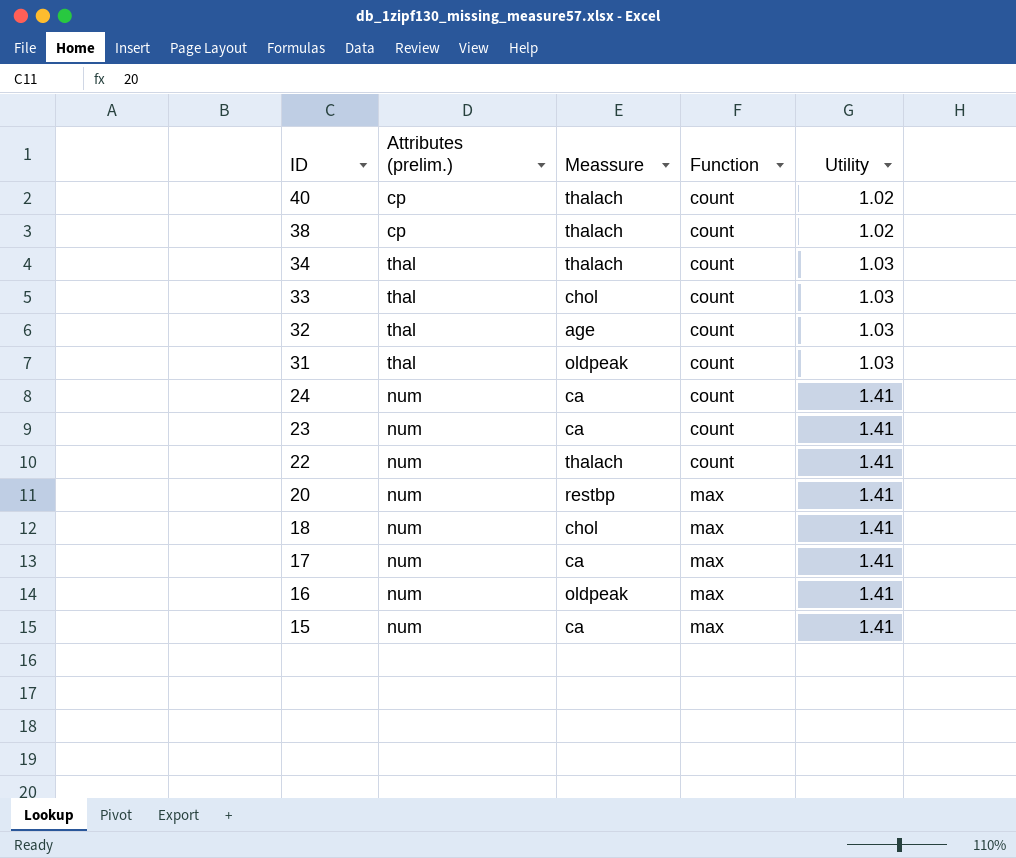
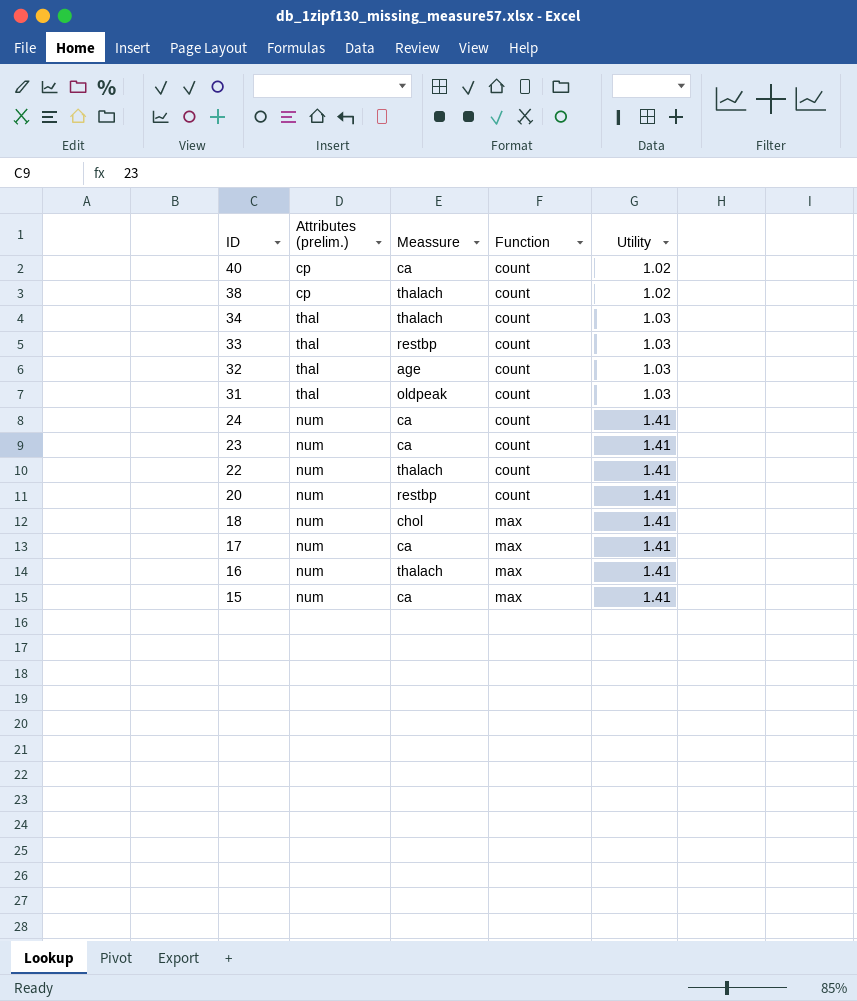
40 | Meassure: thalach -> ca
33 | Meassure: chol -> restbp
20 | Function: max -> count
16 | Meassure: oldpeak -> thalach

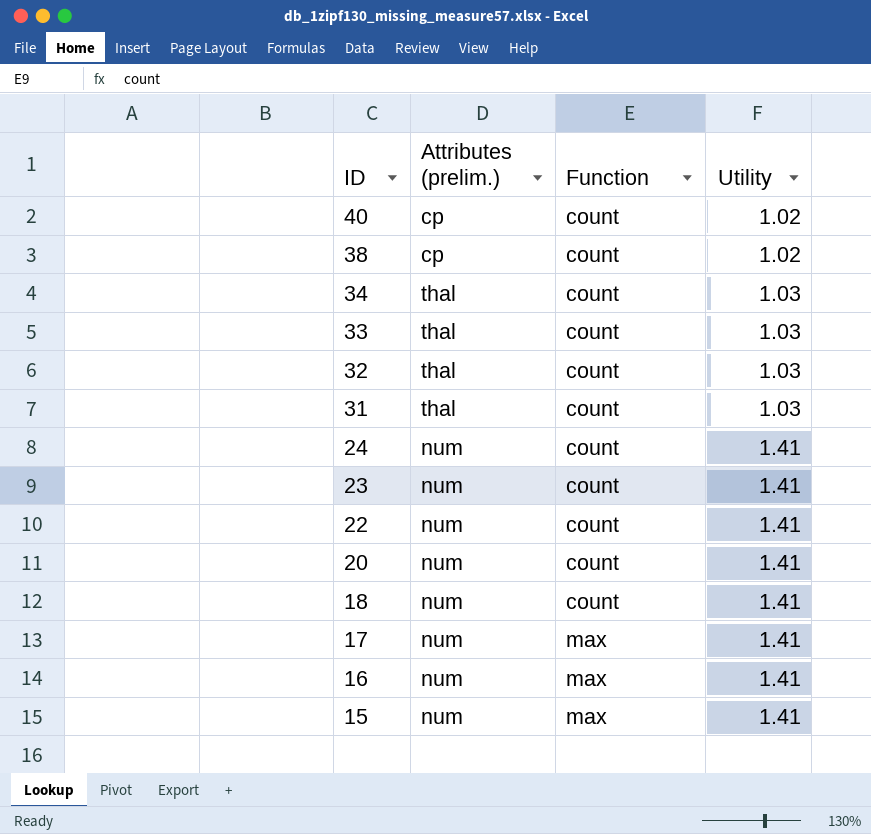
column Meassure | position: 3 -> none
18 | Function: max -> count

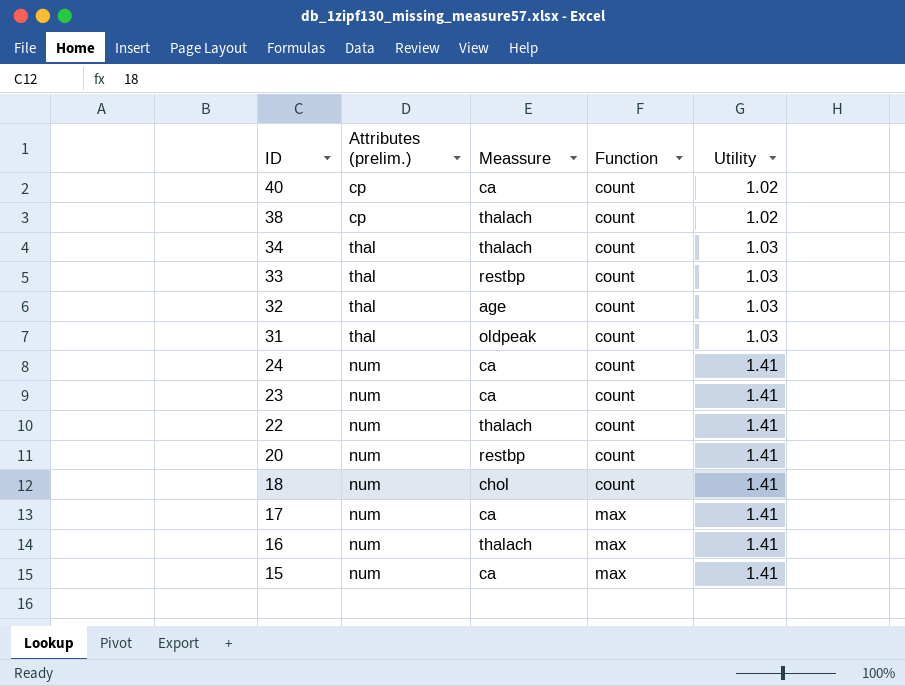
column Meassure | position: none -> 3

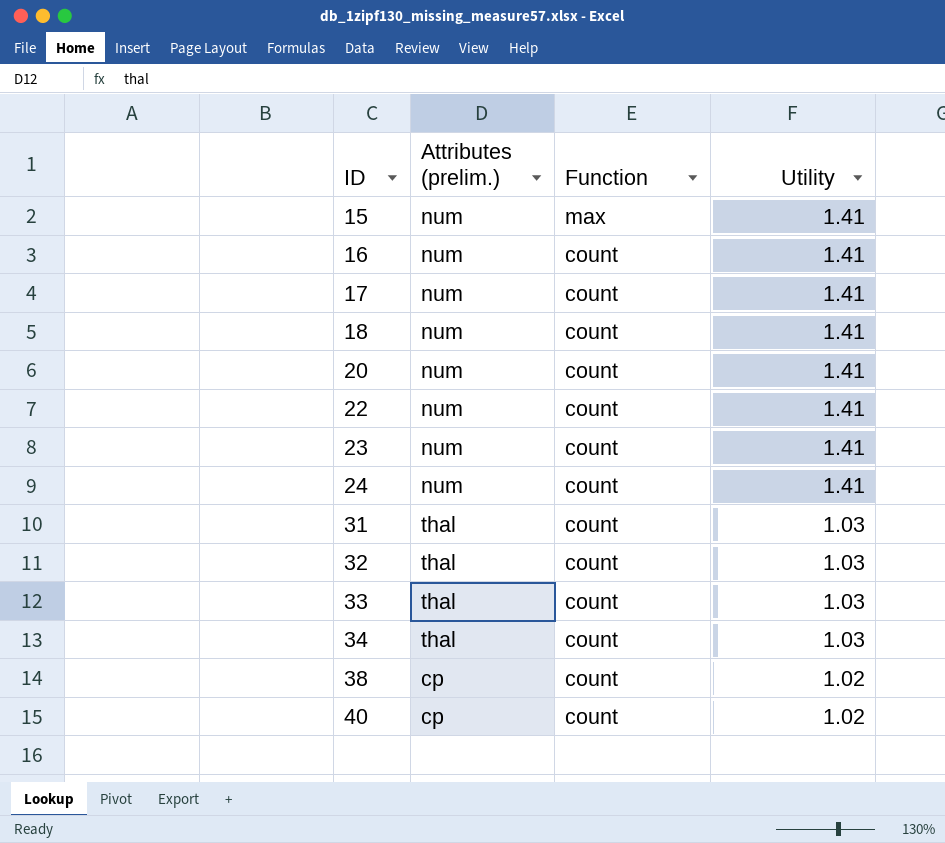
row order: ID descending -> ID ascending
column Meassure | position: 3 -> none
16 | Function: max -> count
17 | Function: max -> count

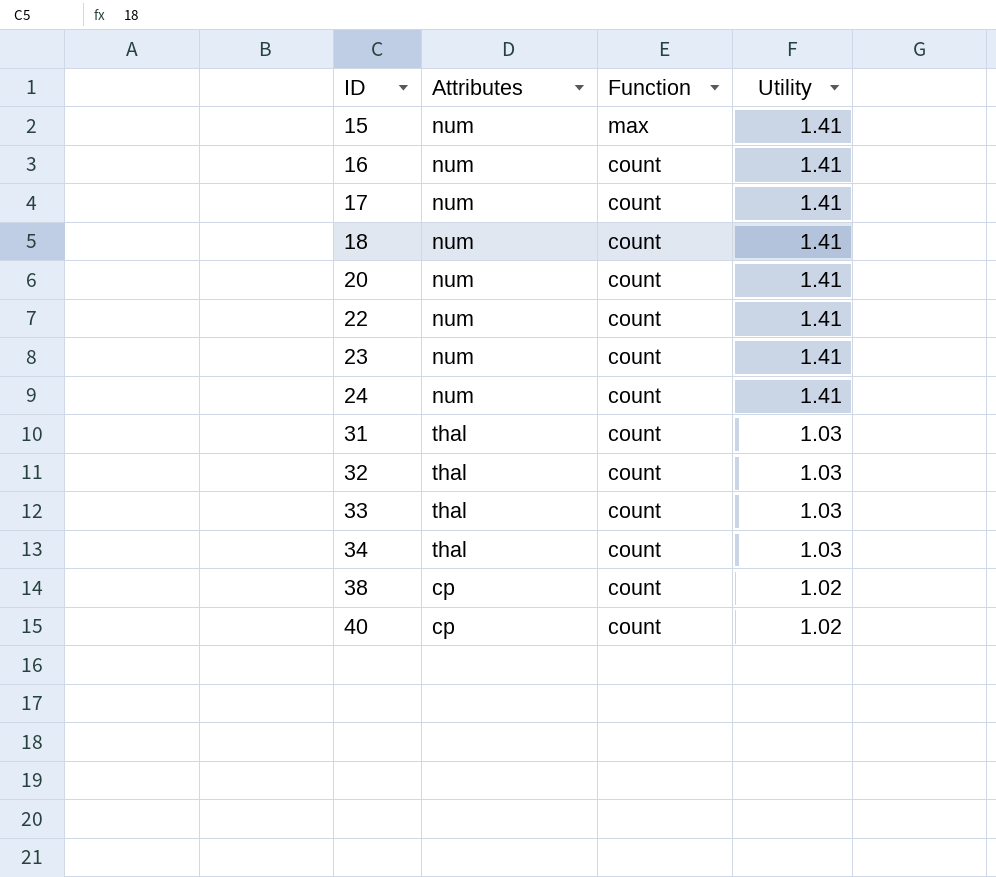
column name: Attributes (prelim.) -> Attributes

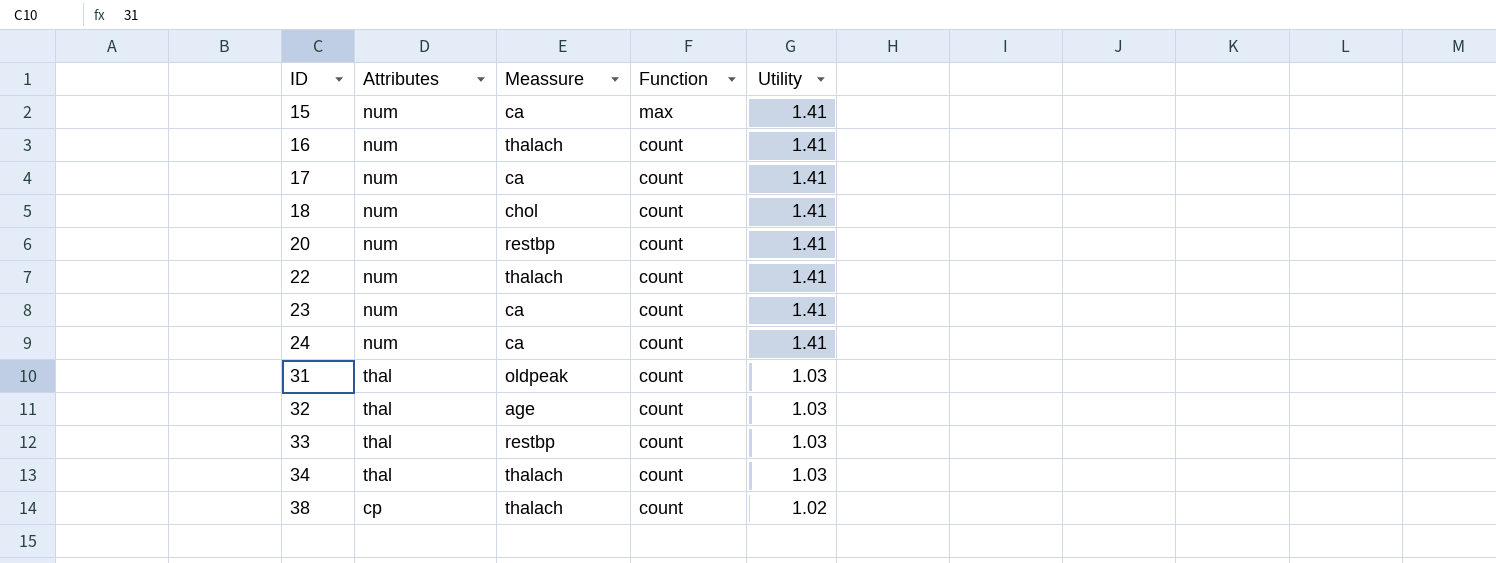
column Meassure | position: none -> 3
row 40: cp | count | 1.02 -> none

